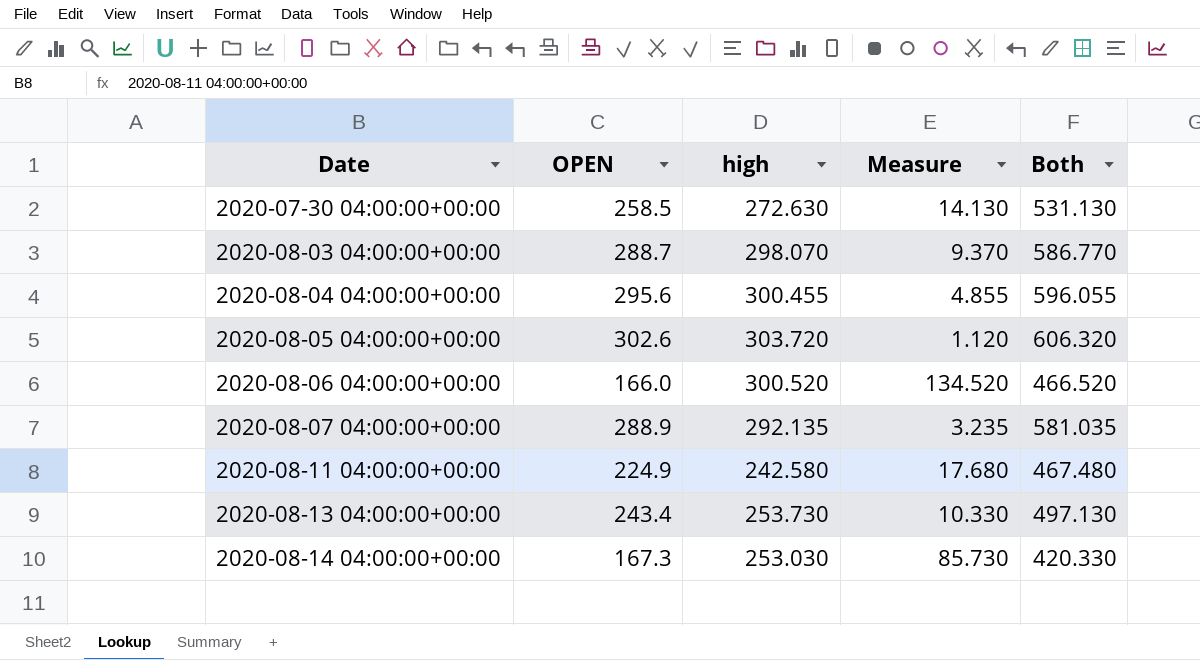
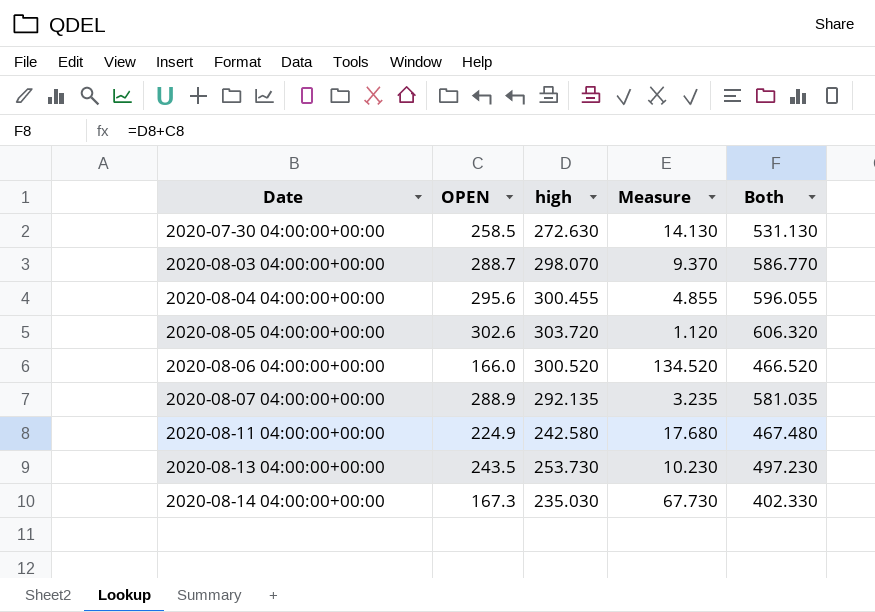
2020-08-13 04:00:00+00:00 | OPEN: 243.4 -> 243.5
2020-08-13 04:00:00+00:00 | Measure: 10.330 -> 10.230
2020-08-13 04:00:00+00:00 | Both: 497.130 -> 497.230
2020-08-14 04:00:00+00:00 | high: 253.030 -> 235.030
2020-08-14 04:00:00+00:00 | Measure: 85.730 -> 67.730
2020-08-14 04:00:00+00:00 | Both: 420.330 -> 402.330

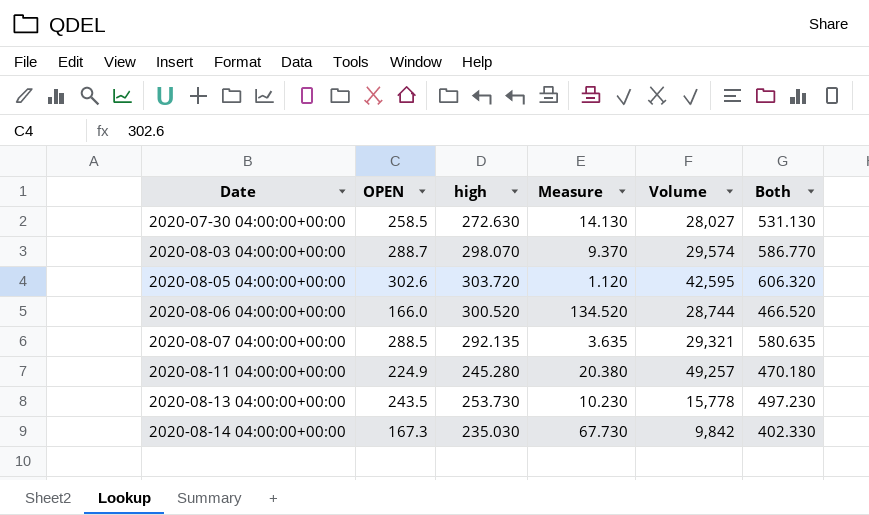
column Volume | position: none -> 5
row 2020-08-04 04:00:00+00:00: 295.6 | 300.455 | 4.855 | 596.055 -> none
2020-08-07 04:00:00+00:00 | OPEN: 288.9 -> 288.5
2020-08-07 04:00:00+00:00 | Measure: 3.235 -> 3.635
2020-08-07 04:00:00+00:00 | Both: 581.035 -> 580.635
2020-08-11 04:00:00+00:00 | high: 242.580 -> 245.280
2020-08-11 04:00:00+00:00 | Measure: 17.680 -> 20.380
2020-08-11 04:00:00+00:00 | Both: 467.480 -> 470.180

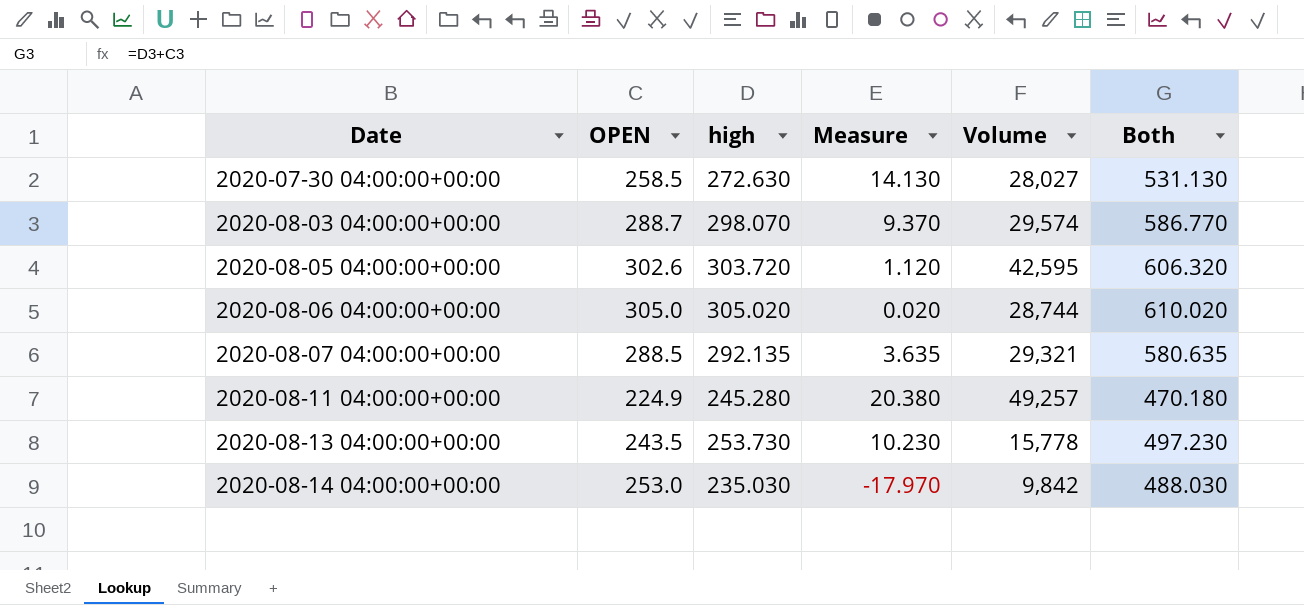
2020-08-06 04:00:00+00:00 | OPEN: 166.0 -> 305.0
2020-08-06 04:00:00+00:00 | high: 300.520 -> 305.020
2020-08-06 04:00:00+00:00 | Measure: 134.520 -> 0.020
2020-08-06 04:00:00+00:00 | Both: 466.520 -> 610.020
2020-08-14 04:00:00+00:00 | OPEN: 167.3 -> 253.0
2020-08-14 04:00:00+00:00 | Measure: 67.730 -> -17.970
2020-08-14 04:00:00+00:00 | Both: 402.330 -> 488.030

